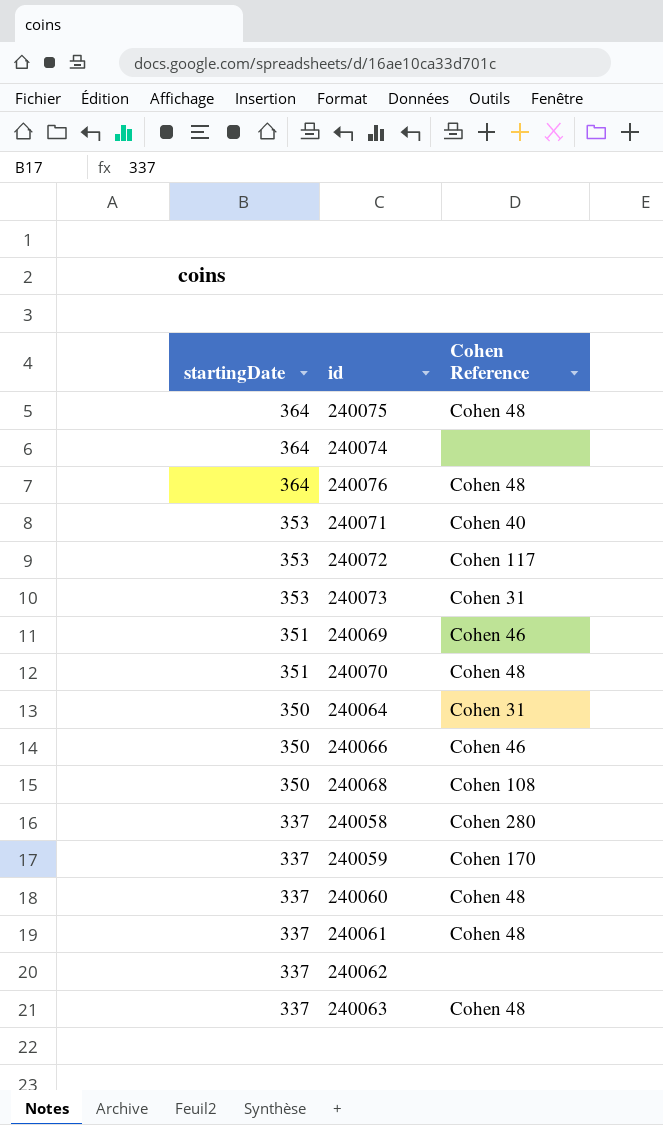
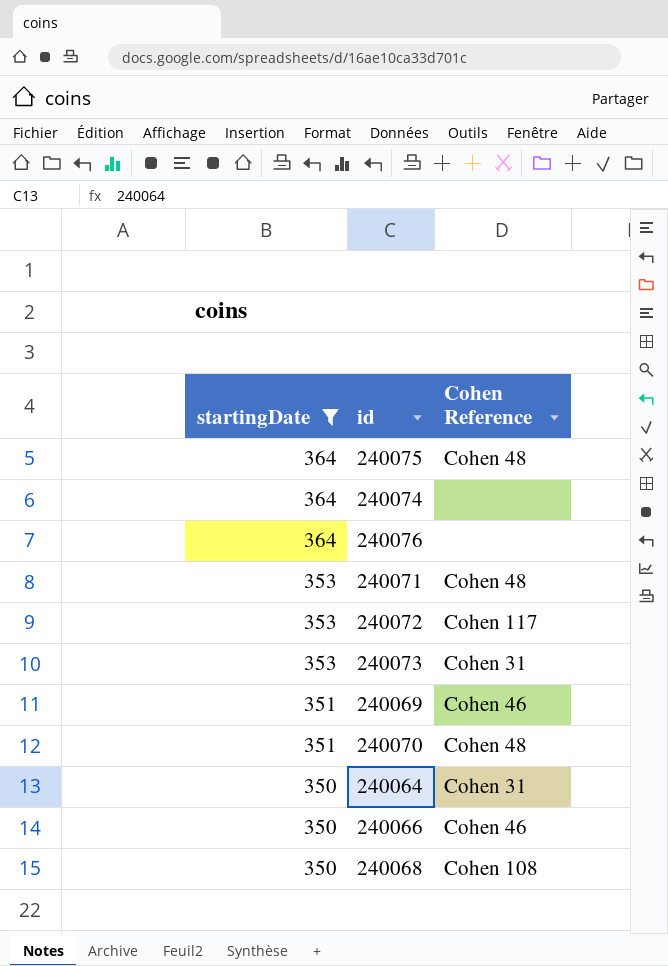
filter: none -> startingDate != 337
240076 | Cohen Reference: Cohen 48 -> none
240071 | Cohen Reference: Cohen 40 -> Cohen 48

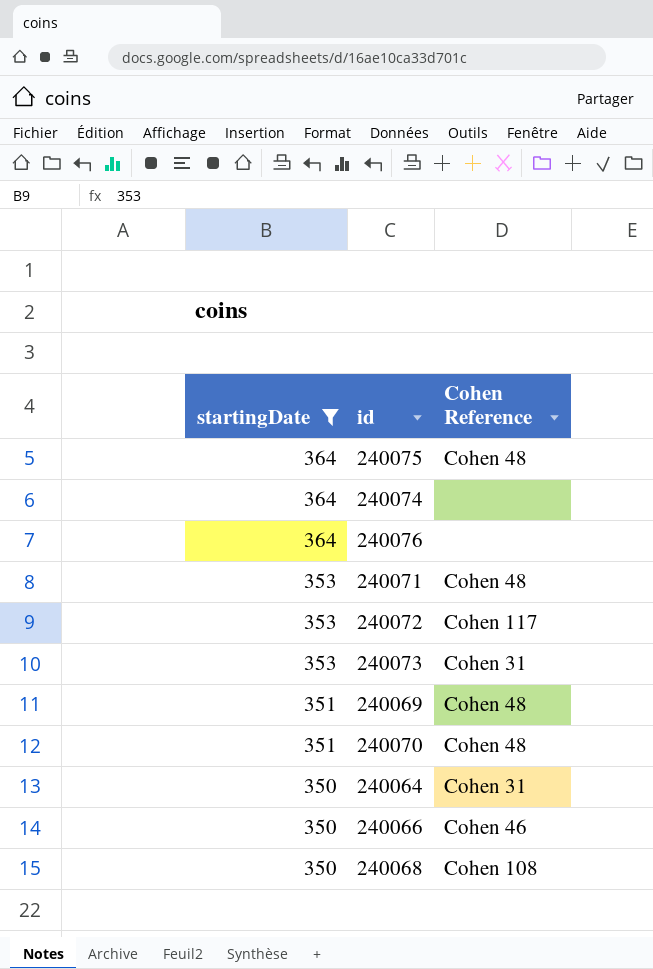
240069 | Cohen Reference: Cohen 46 -> Cohen 48

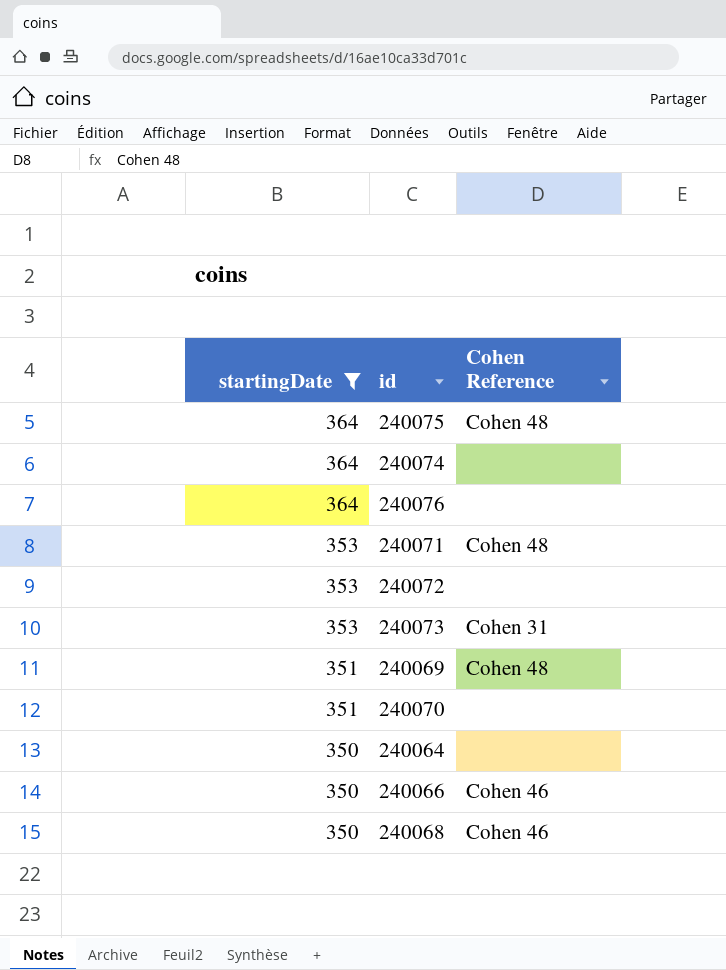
240072 | Cohen Reference: Cohen 117 -> none
240070 | Cohen Reference: Cohen 48 -> none
240064 | Cohen Reference: Cohen 31 -> none
240068 | Cohen Reference: Cohen 108 -> Cohen 46

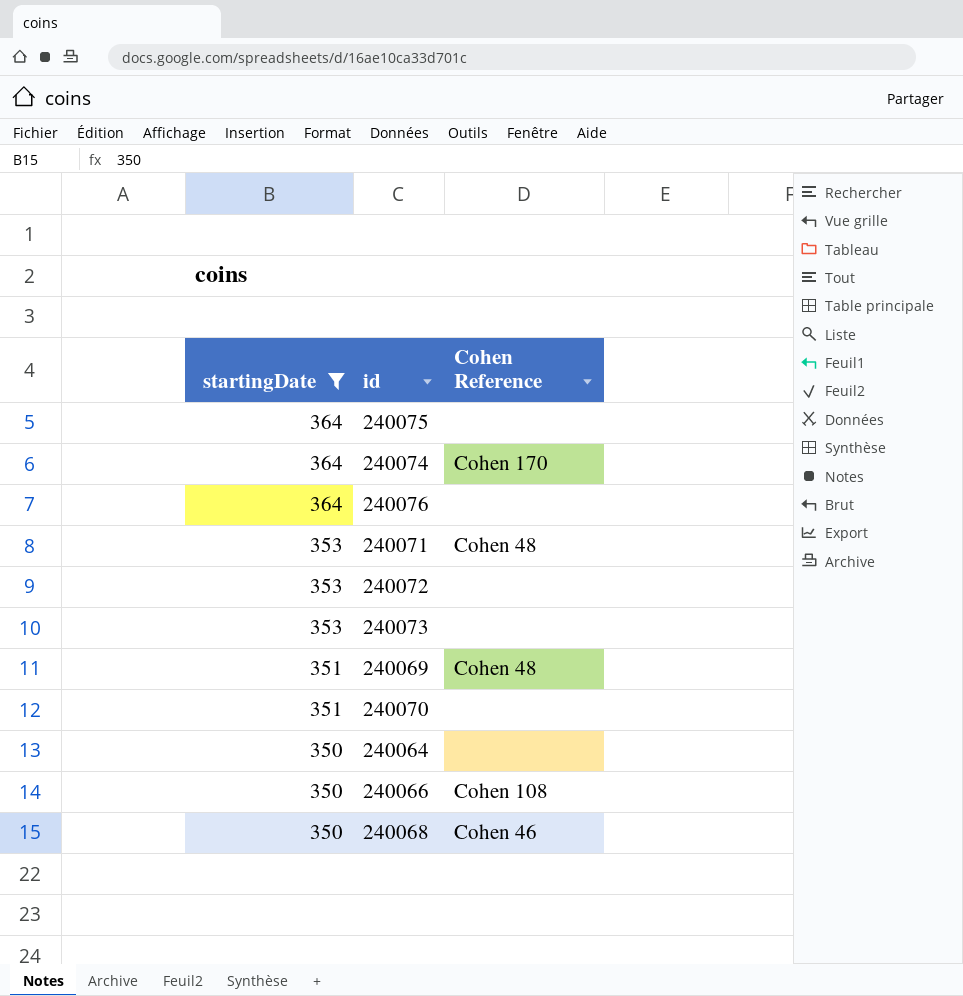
240075 | Cohen Reference: Cohen 48 -> none
240074 | Cohen Reference: none -> Cohen 170
240073 | Cohen Reference: Cohen 31 -> none
240066 | Cohen Reference: Cohen 46 -> Cohen 108

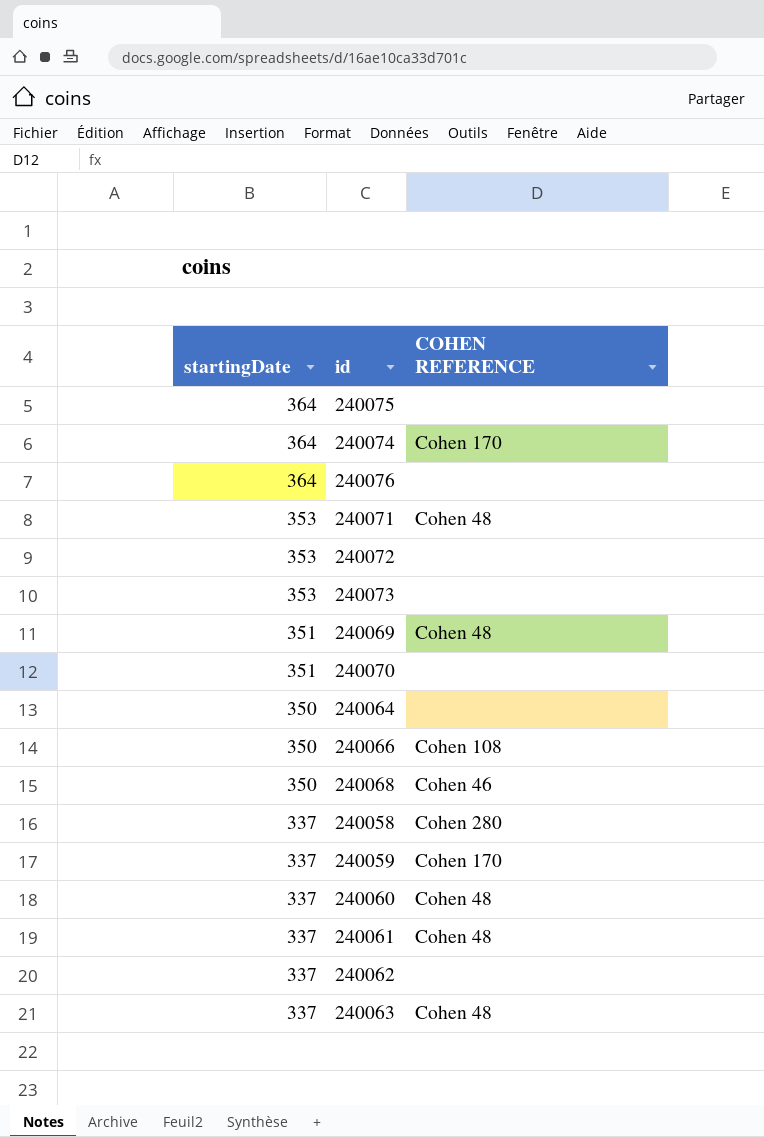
filter: startingDate != 337 -> none
column name: Cohen Reference -> COHEN REFERENCE

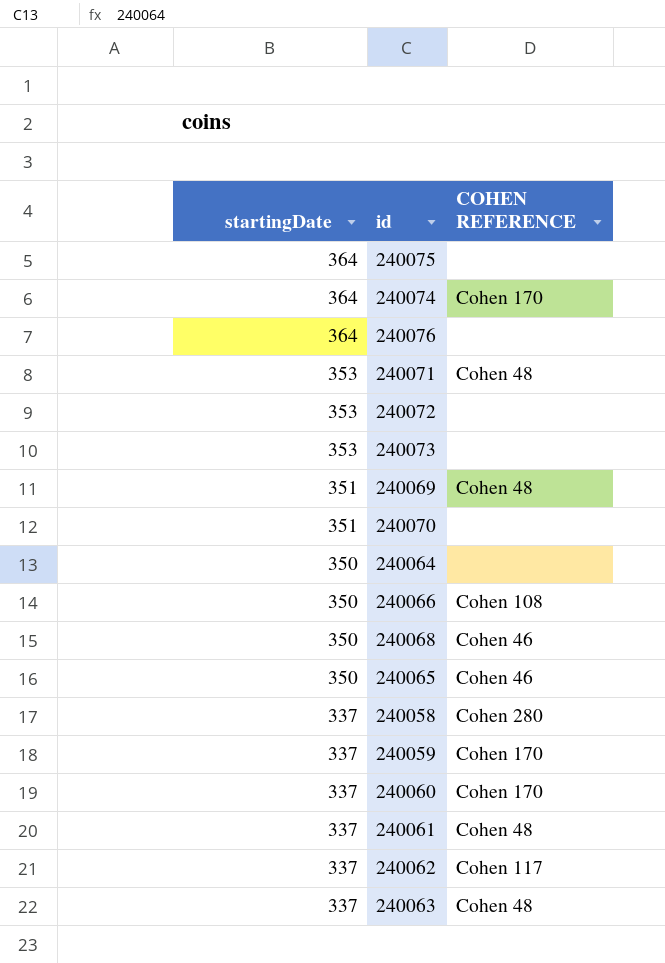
row 240065: none -> 350 | Cohen 46
240060 | COHEN REFERENCE: Cohen 48 -> Cohen 170
240062 | COHEN REFERENCE: none -> Cohen 117

